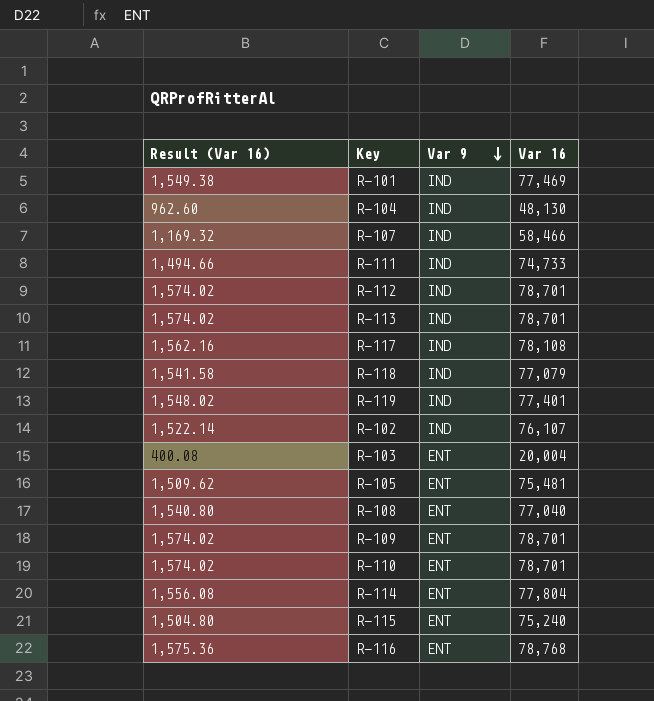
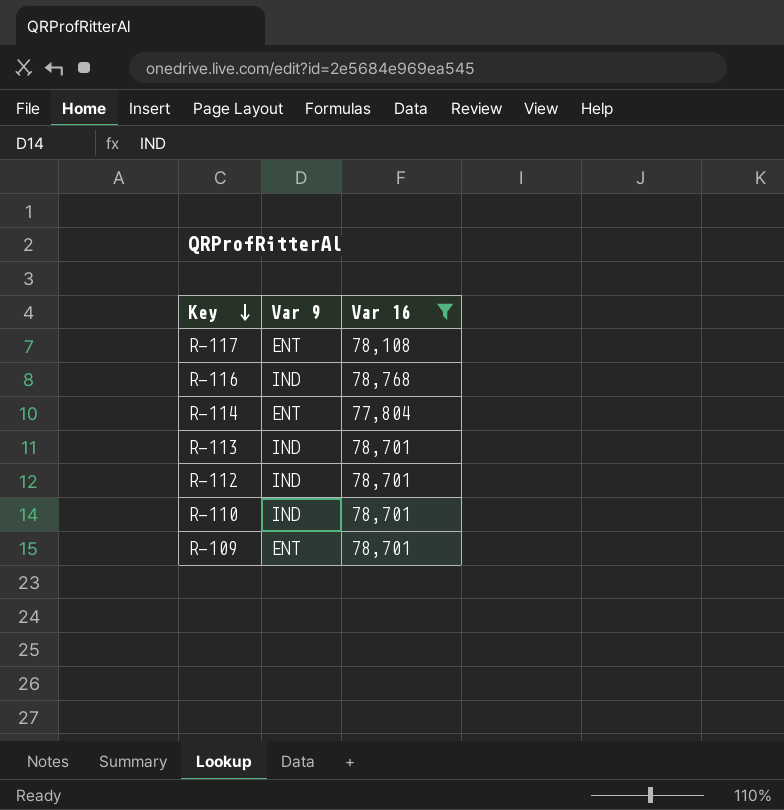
filter: none -> Var 16 >= 77,804
row order: Var 9 descending -> Key descending
column Result (Var 16) | formula: [Var 16] * 0.02 -> none
R-117 | Var 9: IND -> ENT
R-116 | Var 9: ENT -> IND
R-110 | Var 9: ENT -> IND

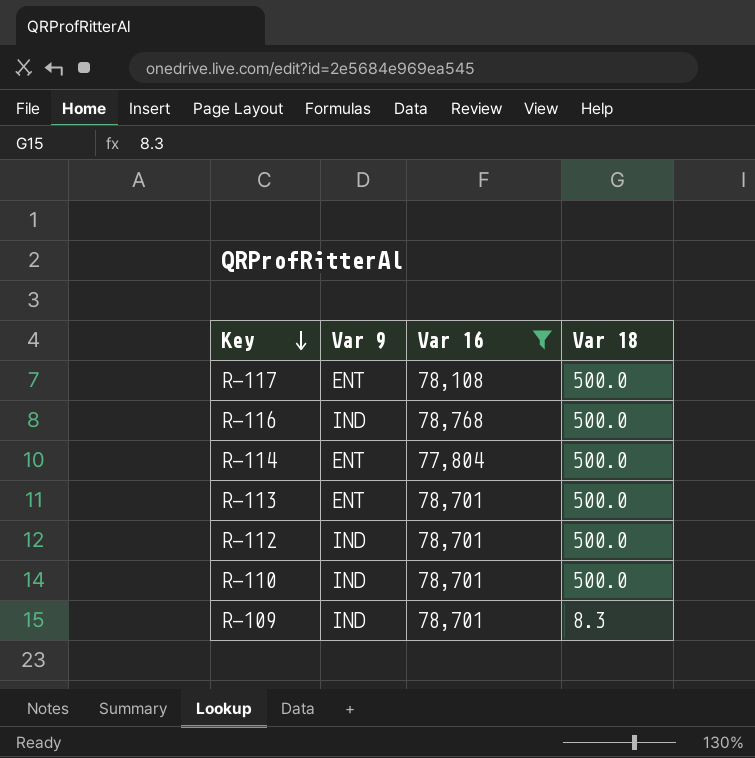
column Var 18 | position: none -> 4
R-113 | Var 9: IND -> ENT
R-109 | Var 9: ENT -> IND

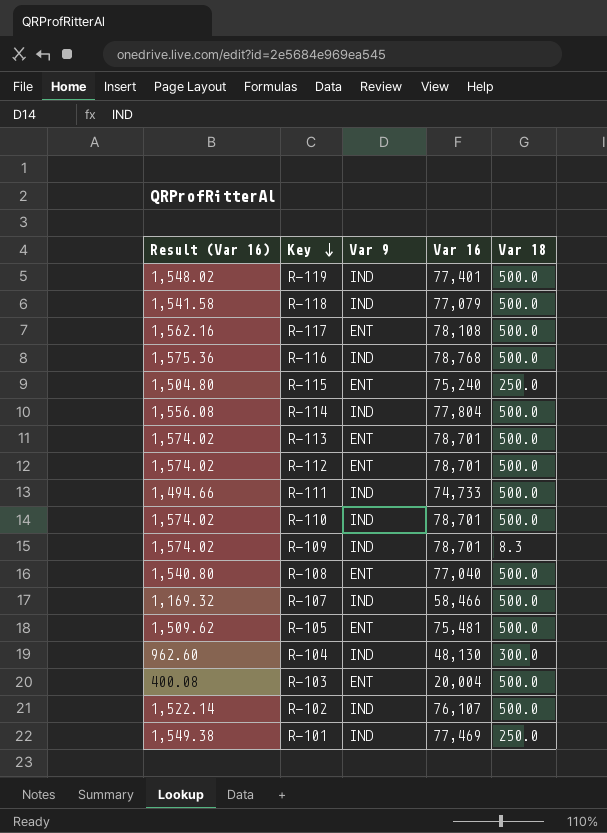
filter: Var 16 >= 77,804 -> none
column Result (Var 16) | formula: none -> [Var 16] * 0.02
R-114 | Var 9: ENT -> IND
R-112 | Var 9: IND -> ENT

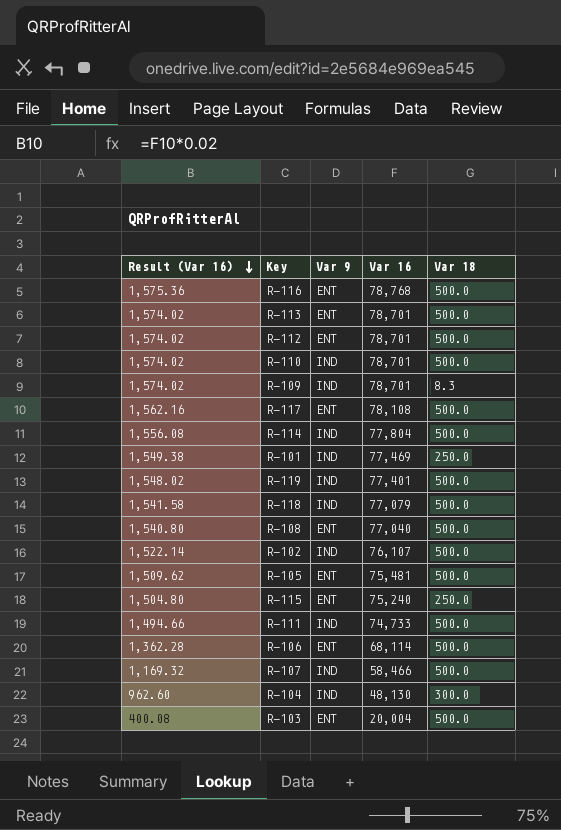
row order: Key descending -> Result (Var 16) descending
R-116 | Var 9: IND -> ENT
row R-106: none -> 1,362.28 | ENT | 68,114 | 500.0

